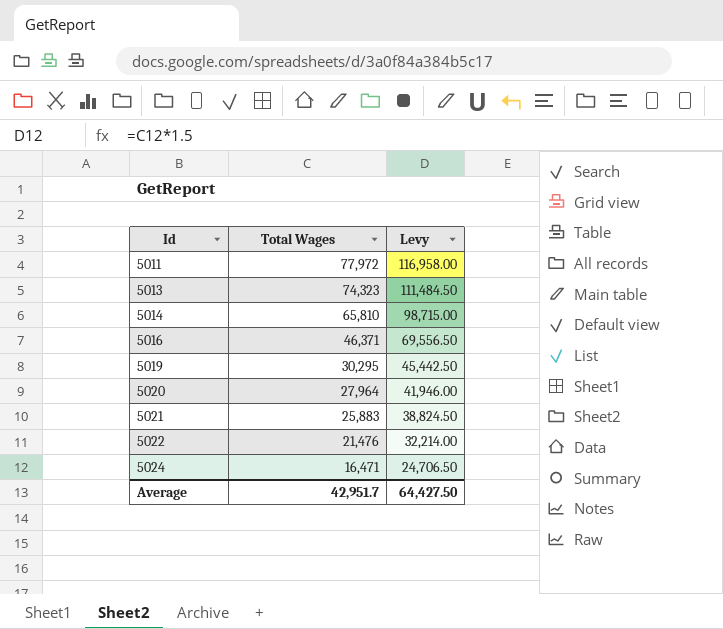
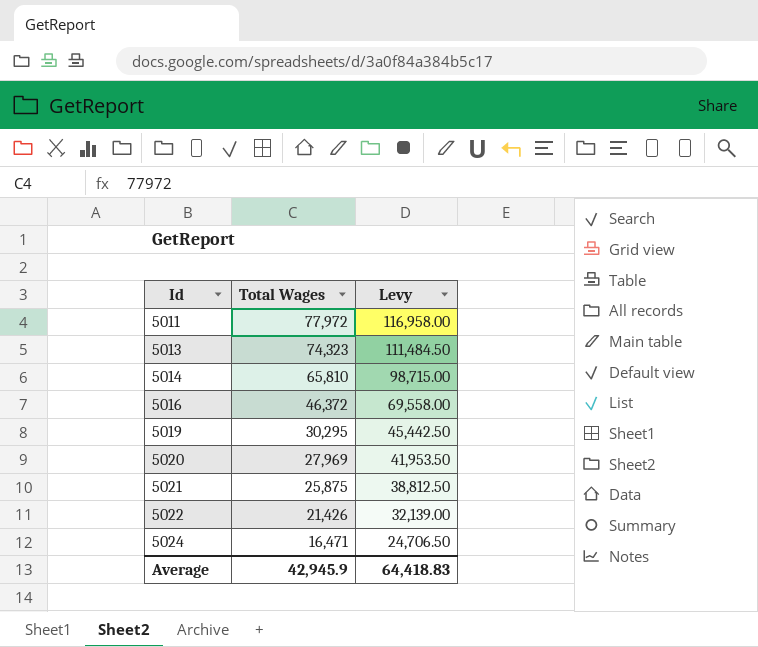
5016 | Total Wages: 46,371 -> 46,372
5016 | Levy: 69,556.50 -> 69,558.00
5020 | Total Wages: 27,964 -> 27,969
5020 | Levy: 41,946.00 -> 41,953.50
5021 | Total Wages: 25,883 -> 25,875
5021 | Levy: 38,824.50 -> 38,812.50
5022 | Total Wages: 21,476 -> 21,426
5022 | Levy: 32,214.00 -> 32,139.00
Average | Total Wages: 42,951.7 -> 42,945.9
Average | Levy: 64,427.50 -> 64,418.83

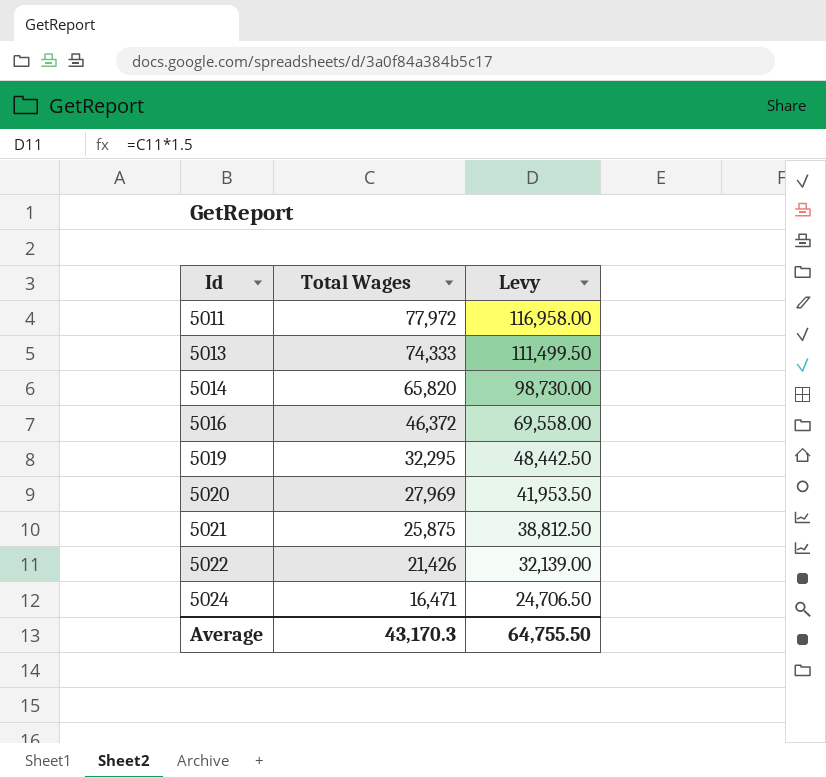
5013 | Total Wages: 74,323 -> 74,333
5013 | Levy: 111,484.50 -> 111,499.50
5014 | Total Wages: 65,810 -> 65,820
5014 | Levy: 98,715.00 -> 98,730.00
5019 | Total Wages: 30,295 -> 32,295
5019 | Levy: 45,442.50 -> 48,442.50
Average | Total Wages: 42,945.9 -> 43,170.3
Average | Levy: 64,418.83 -> 64,755.50

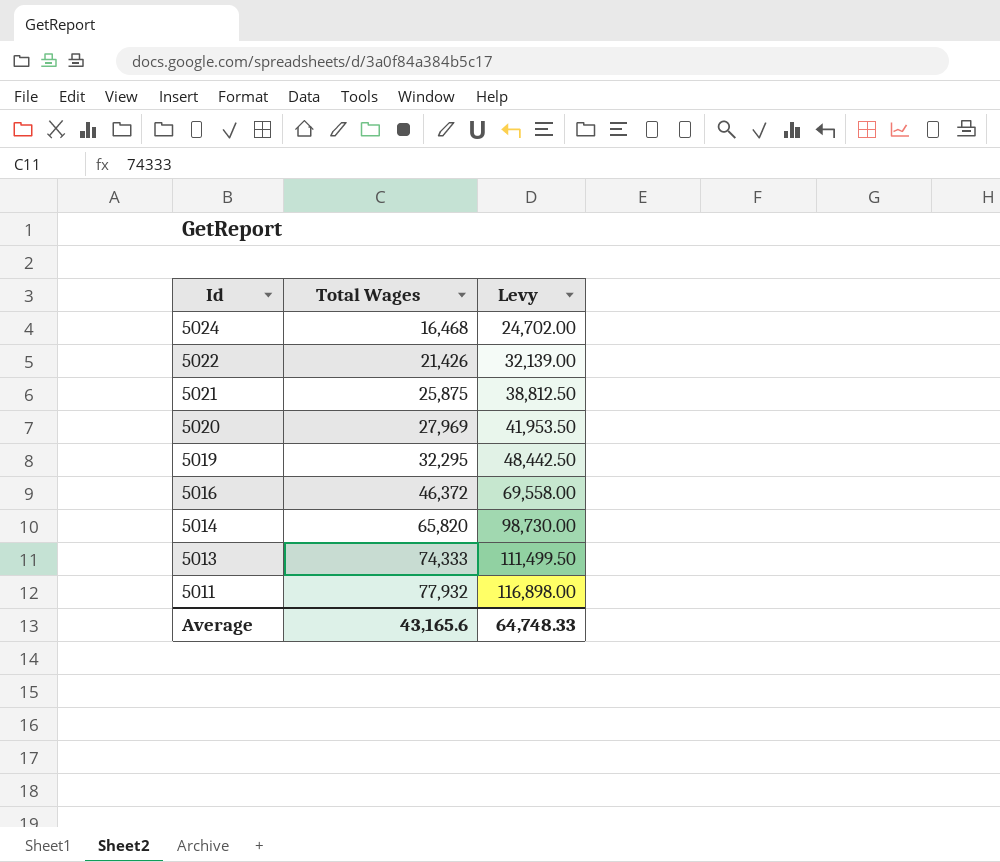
row order: Id ascending -> Id descending
5024 | Total Wages: 16,471 -> 16,468
5024 | Levy: 24,706.50 -> 24,702.00
5011 | Total Wages: 77,972 -> 77,932
5011 | Levy: 116,958.00 -> 116,898.00
Average | Total Wages: 43,170.3 -> 43,165.6
Average | Levy: 64,755.50 -> 64,748.33

